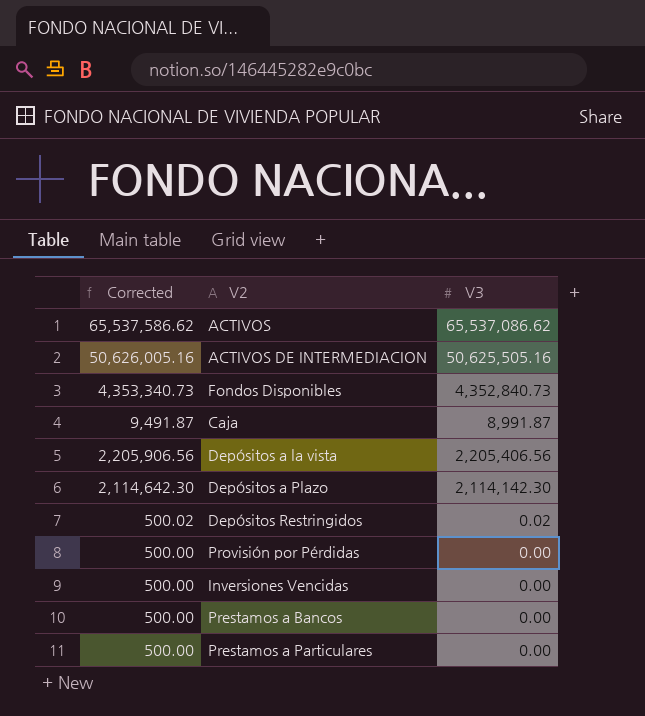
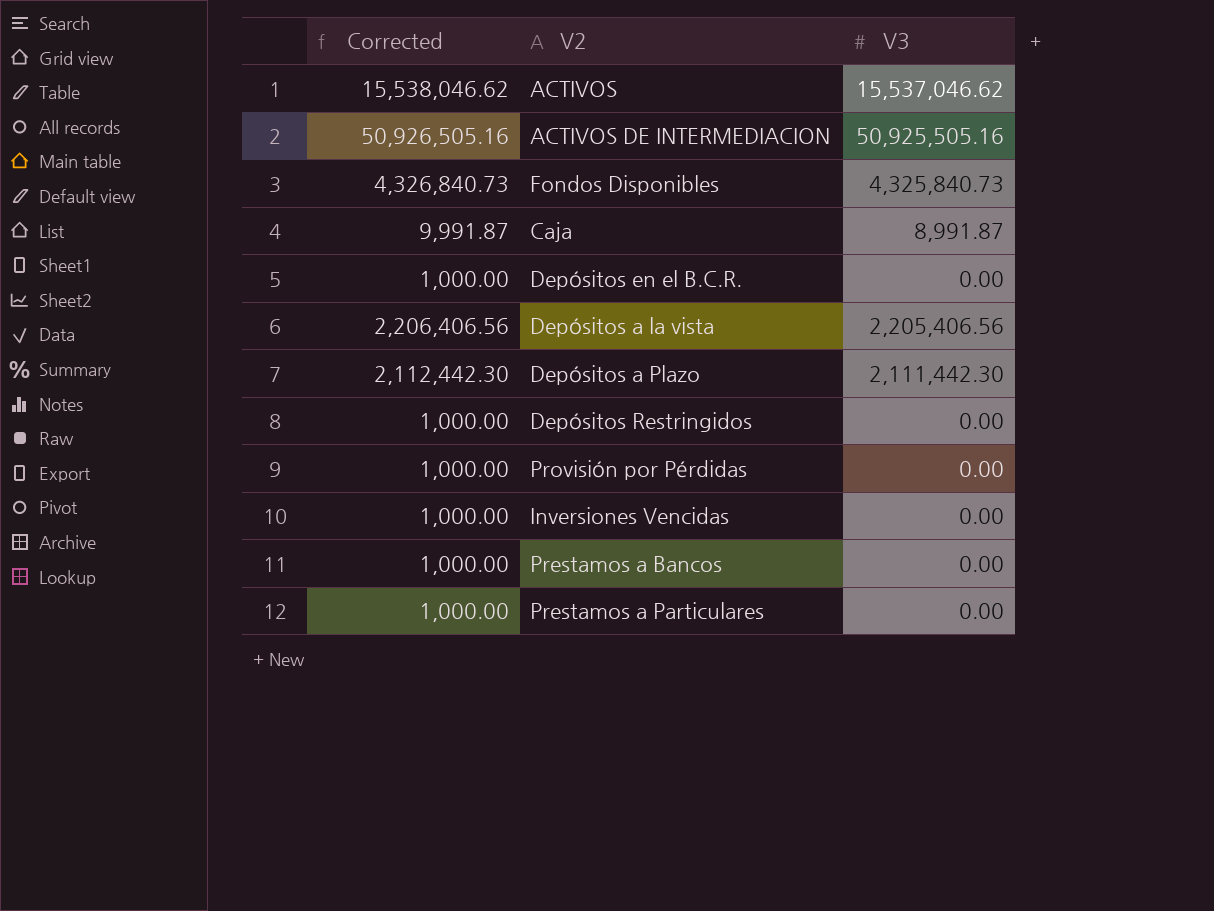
column Corrected | formula: [V3] + 500 -> [V3] + 1000
ACTIVOS | V3: 65,537,086.62 -> 15,537,046.62
ACTIVOS DE INTERMEDIACION | V3: 50,625,505.16 -> 50,925,505.16
Fondos Disponibles | V3: 4,352,840.73 -> 4,325,840.73
row Depósitos en el B.C.R.: none -> 1,000.00 | 0.00
Depósitos a Plazo | V3: 2,114,142.30 -> 2,111,442.30
Depósitos Restringidos | V3: 0.02 -> 0.00

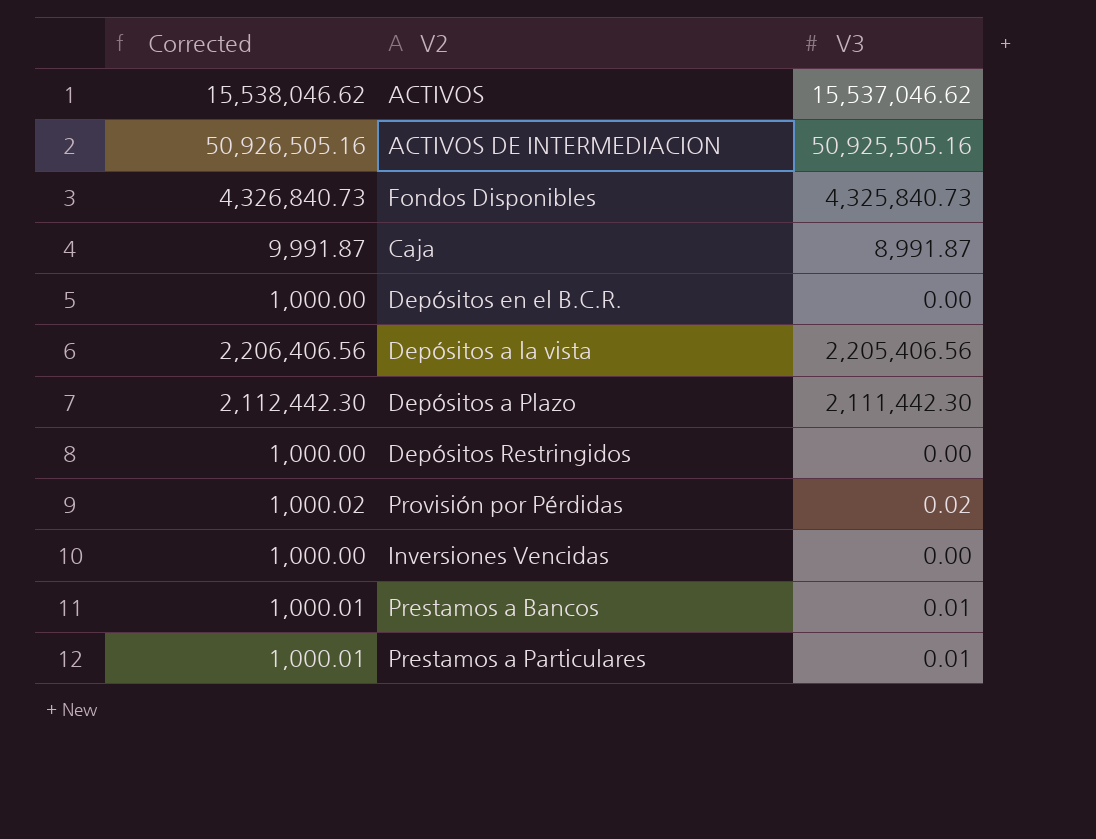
Provisión por Pérdidas | Corrected: 1,000.00 -> 1,000.02
Provisión por Pérdidas | V3: 0.00 -> 0.02
Prestamos a Bancos | Corrected: 1,000.00 -> 1,000.01
Prestamos a Bancos | V3: 0.00 -> 0.01
Prestamos a Particulares | Corrected: 1,000.00 -> 1,000.01
Prestamos a Particulares | V3: 0.00 -> 0.01

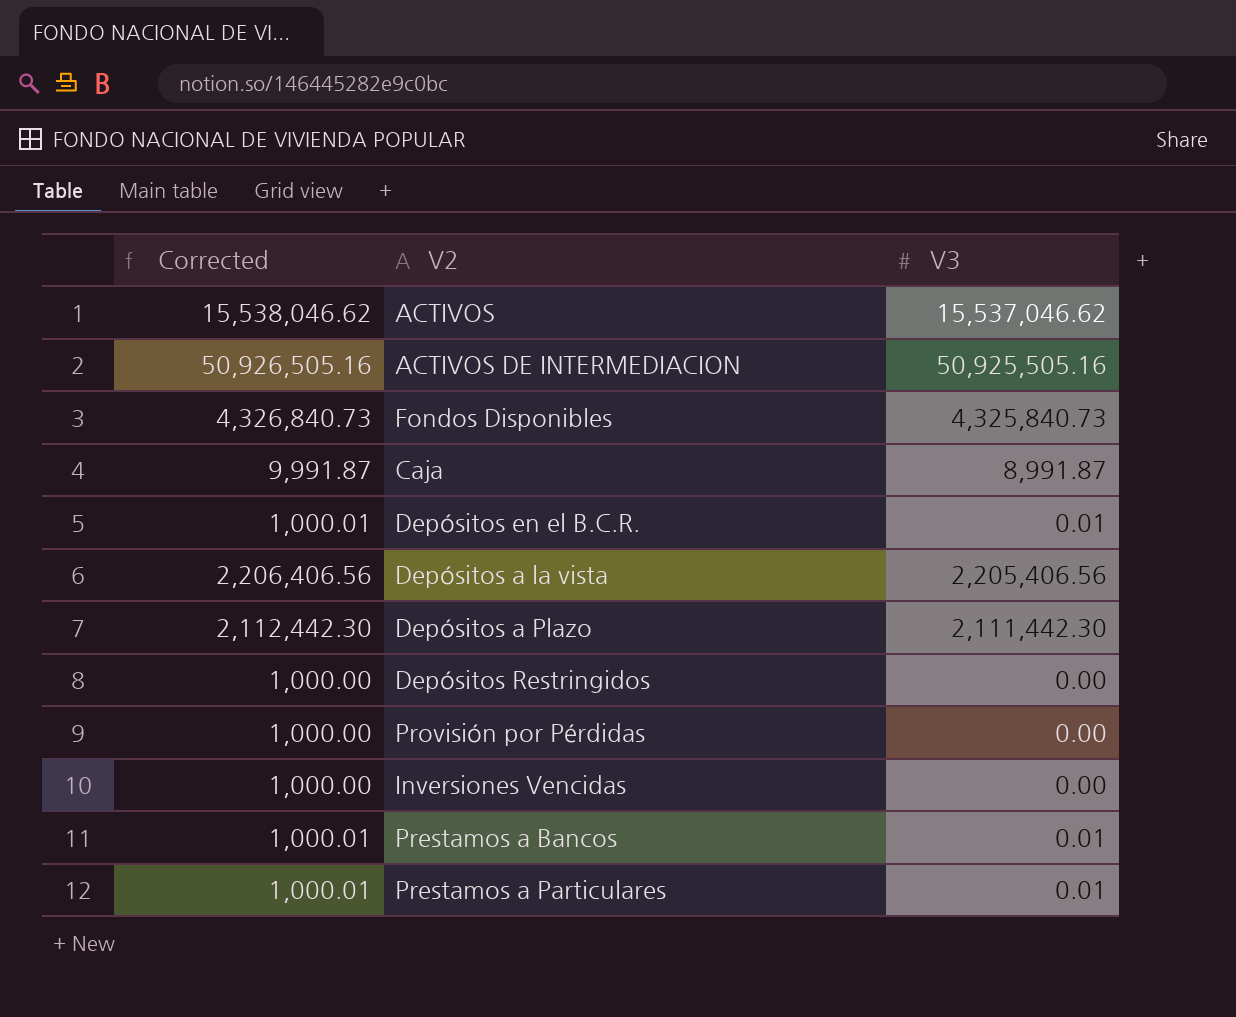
Depósitos en el B.C.R. | Corrected: 1,000.00 -> 1,000.01
Depósitos en el B.C.R. | V3: 0.00 -> 0.01
Provisión por Pérdidas | Corrected: 1,000.02 -> 1,000.00
Provisión por Pérdidas | V3: 0.02 -> 0.00

